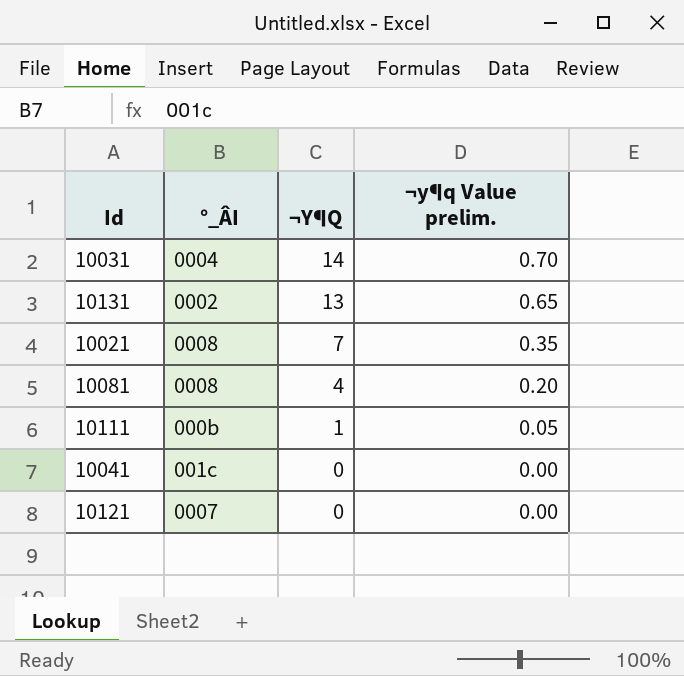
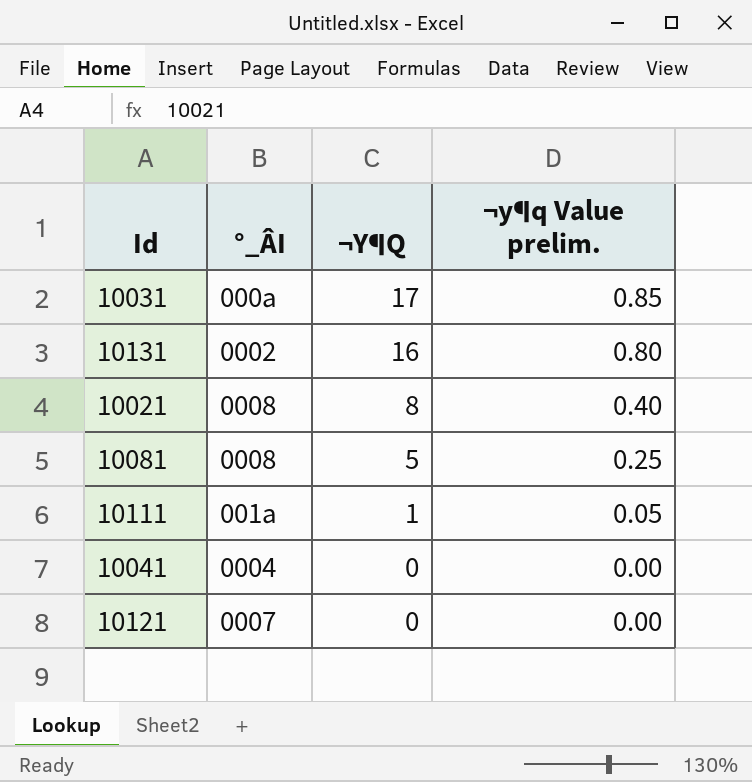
10031 | °_ÂI: 0004 -> 000a
10031 | ¬Y¶Q: 14 -> 17
10031 | ¬y¶q Value prelim.: 0.70 -> 0.85
10131 | ¬Y¶Q: 13 -> 16
10131 | ¬y¶q Value prelim.: 0.65 -> 0.80
10021 | ¬Y¶Q: 7 -> 8
10021 | ¬y¶q Value prelim.: 0.35 -> 0.40
10081 | ¬Y¶Q: 4 -> 5
10081 | ¬y¶q Value prelim.: 0.20 -> 0.25
10111 | °_ÂI: 000b -> 001a
10041 | °_ÂI: 001c -> 0004

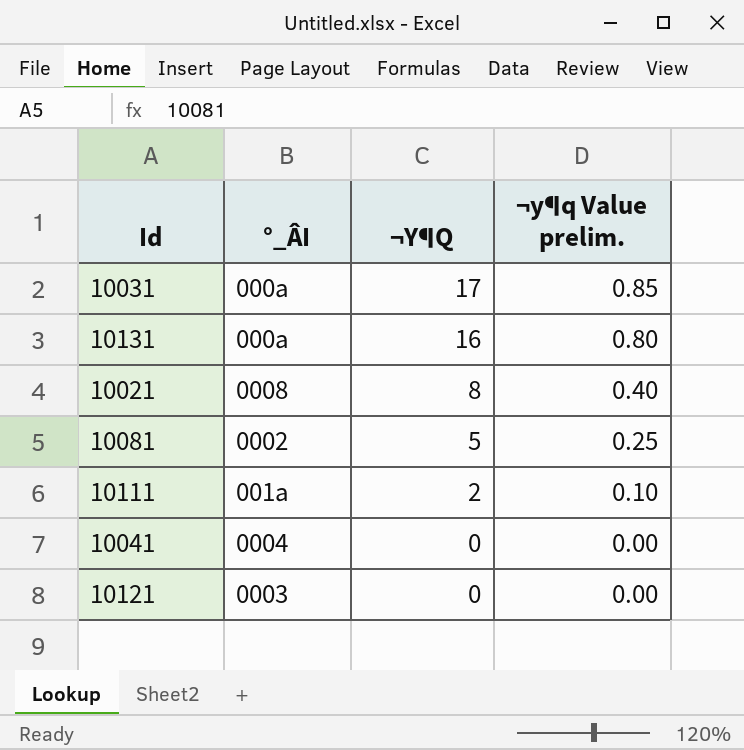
10131 | °_ÂI: 0002 -> 000a
10081 | °_ÂI: 0008 -> 0002
10111 | ¬Y¶Q: 1 -> 2
10111 | ¬y¶q Value prelim.: 0.05 -> 0.10
10121 | °_ÂI: 0007 -> 0003

